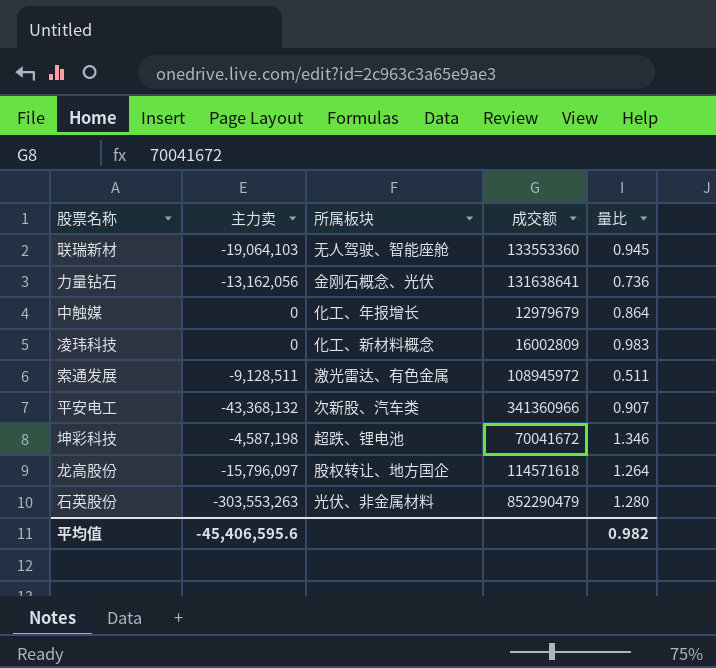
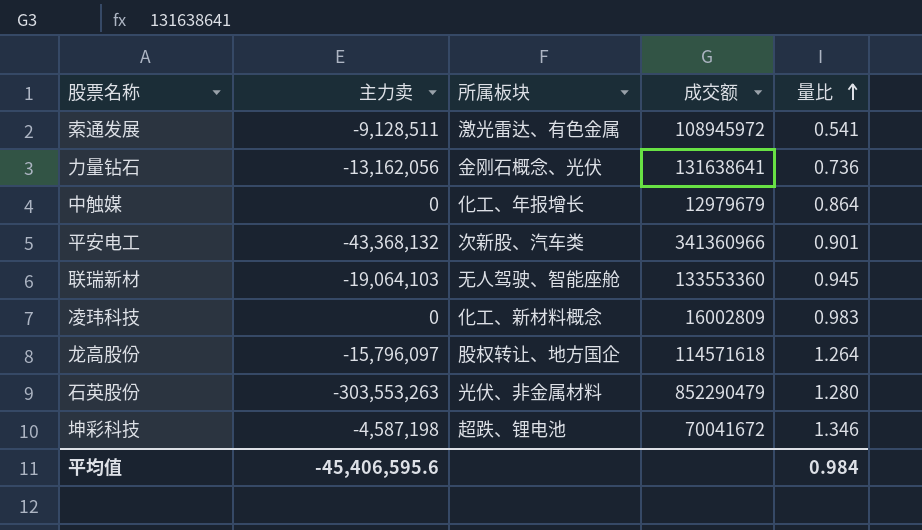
row order: none -> 量比 ascending
索通发展 | 量比: 0.511 -> 0.541
平安电工 | 量比: 0.907 -> 0.901
平均值 | 量比: 0.982 -> 0.984

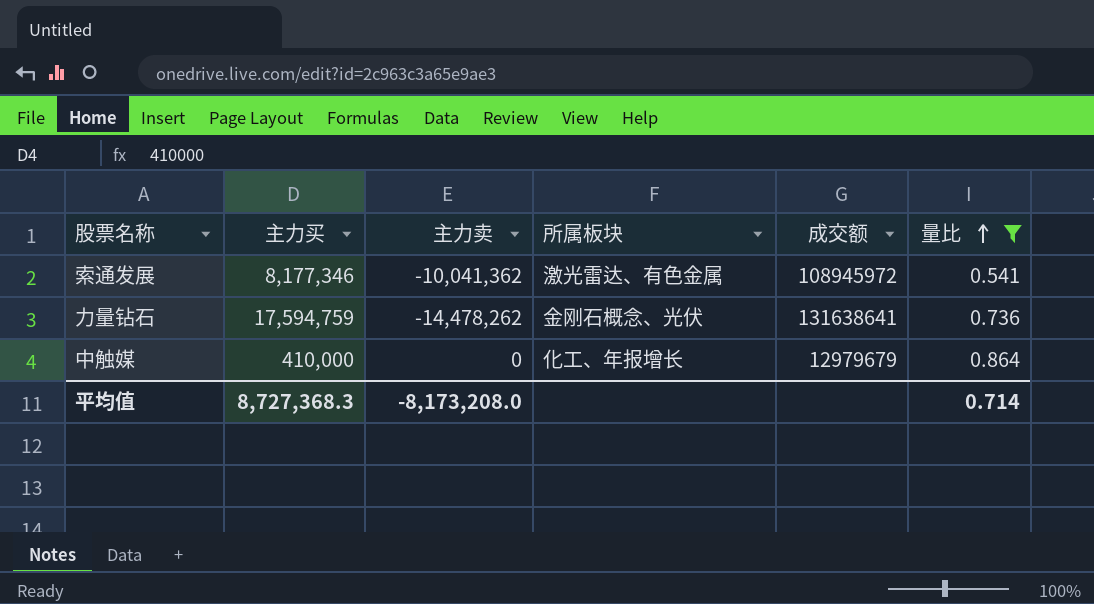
filter: none -> 量比 <= 0.864
column 主力买 | position: none -> 2
索通发展 | 主力卖: -9,128,511 -> -10,041,362
力量钻石 | 主力卖: -13,162,056 -> -14,478,262
平均值 | 主力卖: -45,406,595.6 -> -8,173,208.0
平均值 | 量比: 0.984 -> 0.714

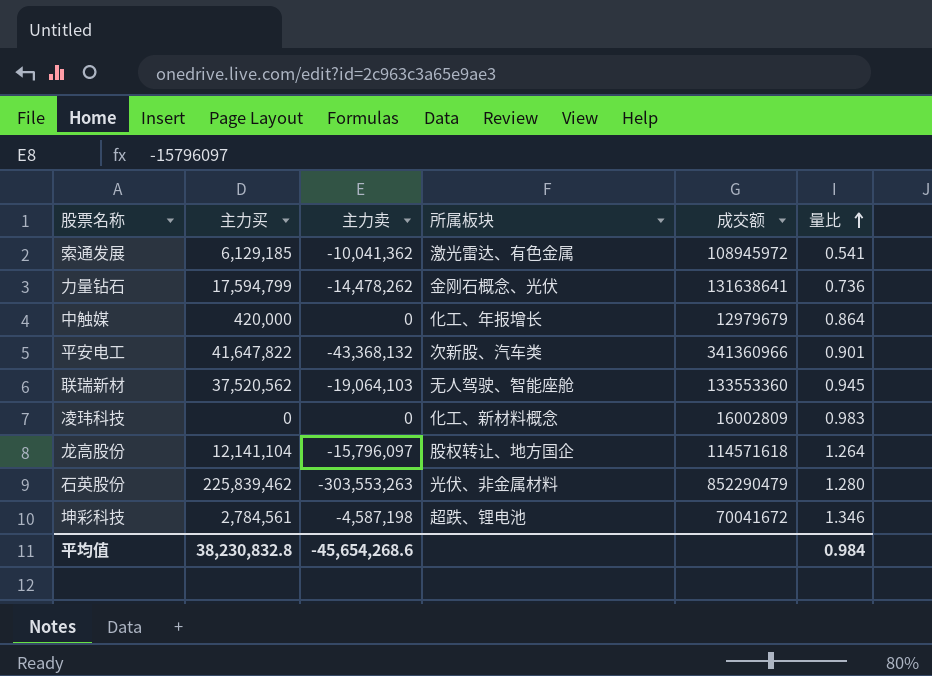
filter: 量比 <= 0.864 -> none
索通发展 | 主力买: 8,177,346 -> 6,129,185
力量钻石 | 主力买: 17,594,759 -> 17,594,799
中触媒 | 主力买: 410,000 -> 420,000
平均值 | 主力买: 8,727,368.3 -> 38,230,832.8
平均值 | 主力卖: -8,173,208.0 -> -45,654,268.6
平均值 | 量比: 0.714 -> 0.984

